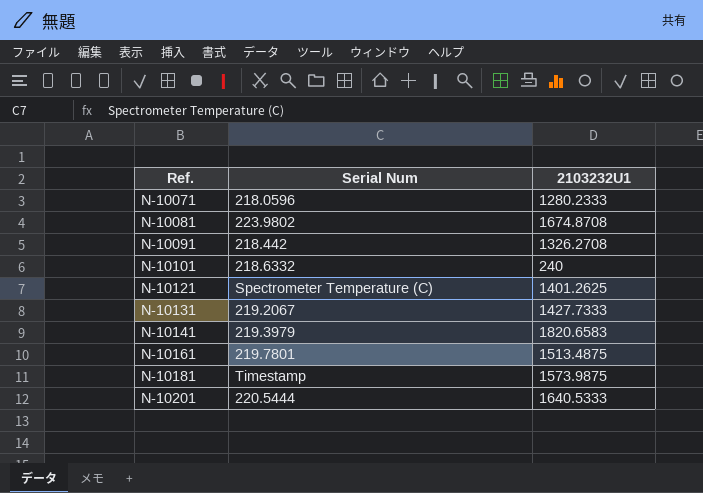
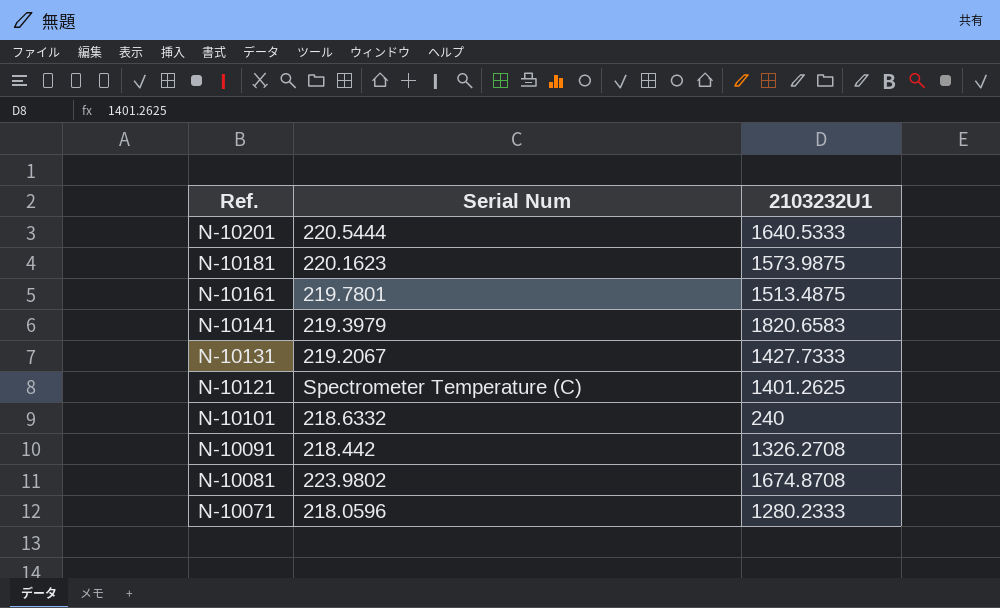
row order: Ref. ascending -> Ref. descending
N-10181 | Serial Num: Timestamp -> 220.1623

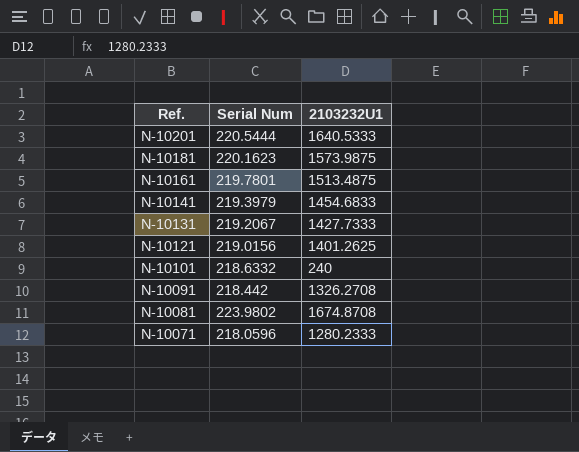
N-10141 | 2103232U1: 1820.6583 -> 1454.6833
N-10121 | Serial Num: Spectrometer Temperature (C) -> 219.0156

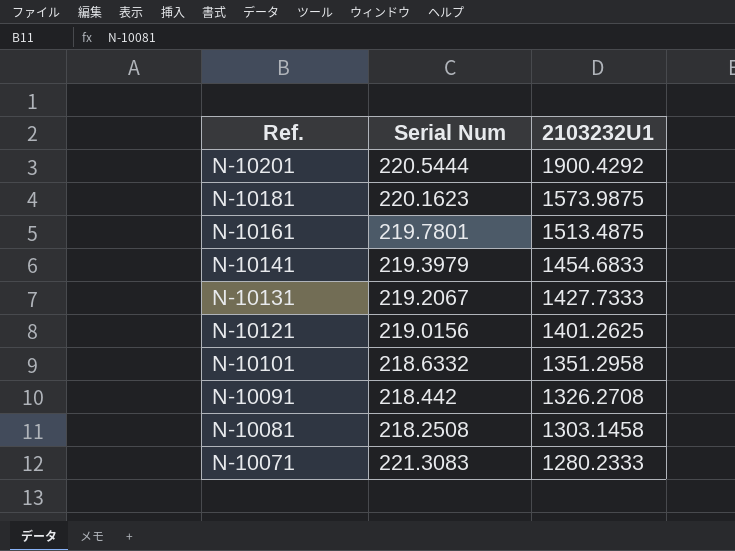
N-10201 | 2103232U1: 1640.5333 -> 1900.4292
N-10101 | 2103232U1: 240 -> 1351.2958
N-10081 | Serial Num: 223.9802 -> 218.2508
N-10081 | 2103232U1: 1674.8708 -> 1303.1458
N-10071 | Serial Num: 218.0596 -> 221.3083

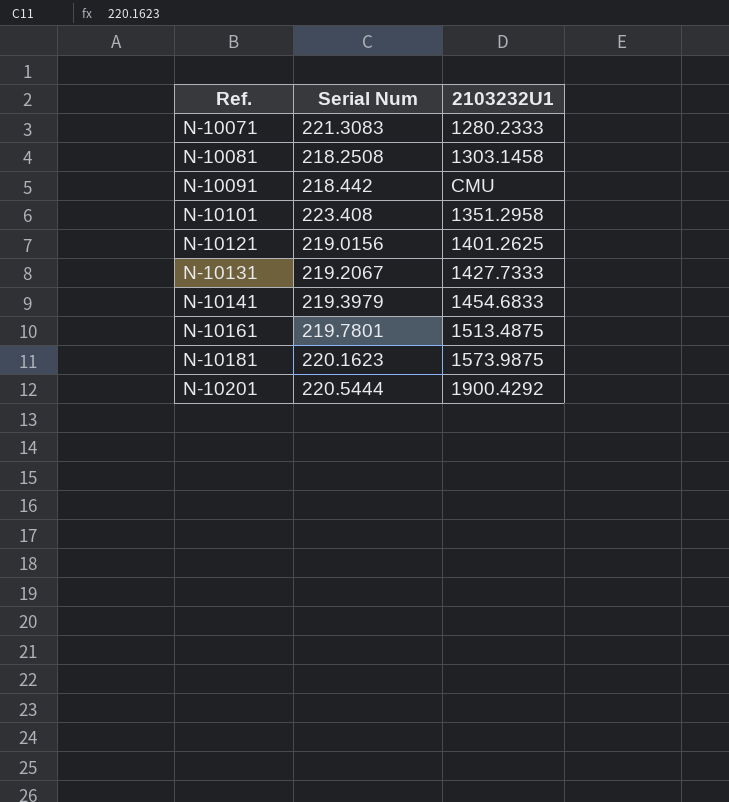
row order: Ref. descending -> Ref. ascending
N-10091 | 2103232U1: 1326.2708 -> CMU
N-10101 | Serial Num: 218.6332 -> 223.408

